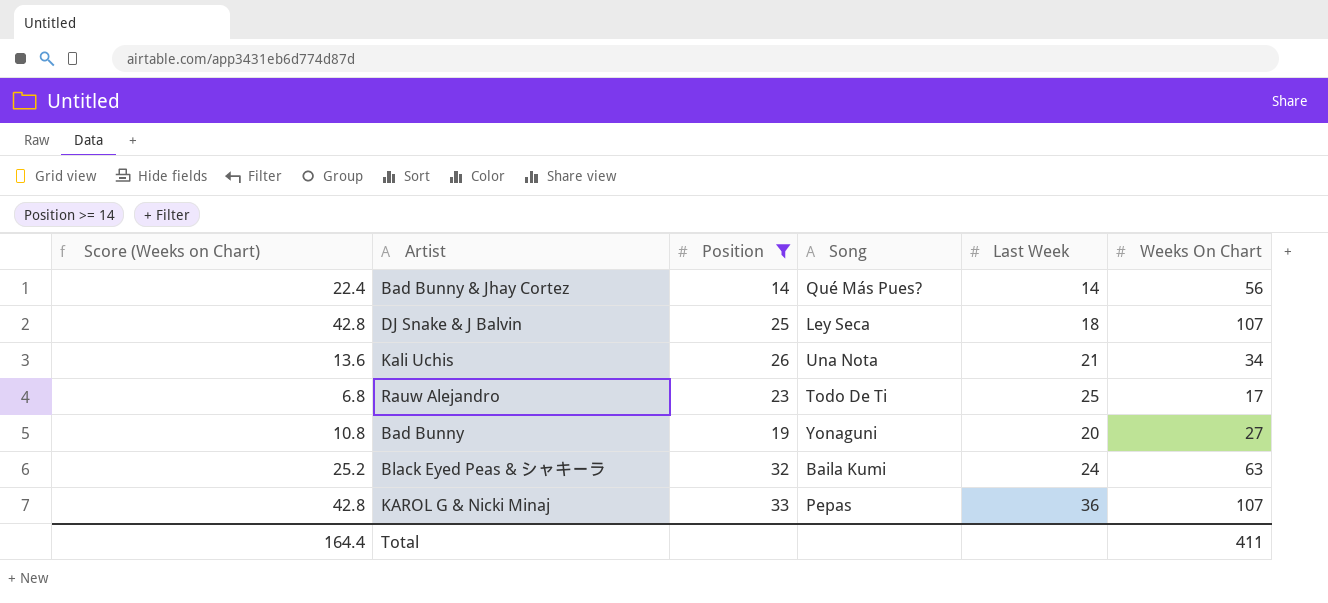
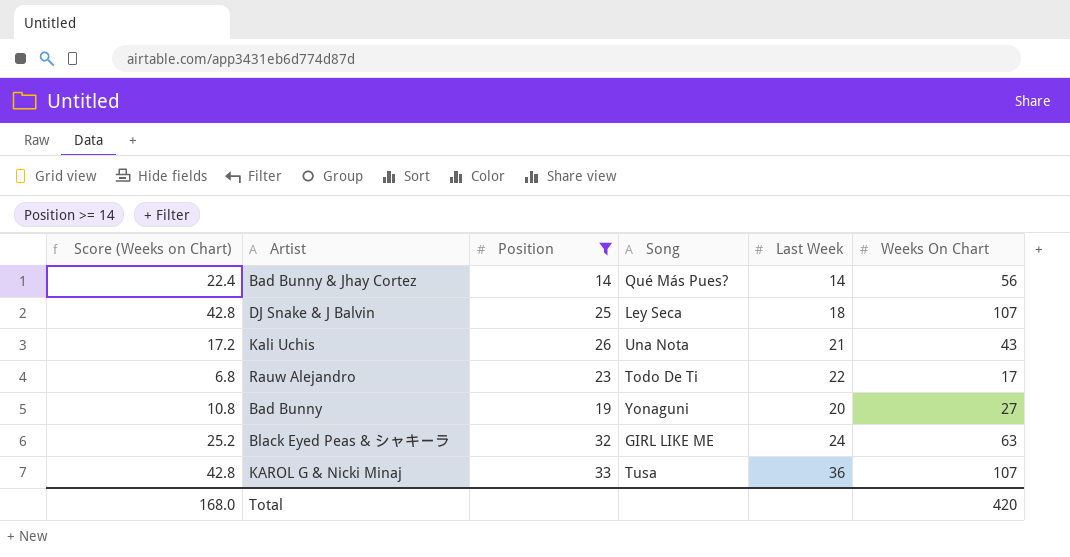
Kali Uchis | Score (Weeks on Chart): 13.6 -> 17.2
Kali Uchis | Weeks On Chart: 34 -> 43
Rauw Alejandro | Last Week: 25 -> 22
Black Eyed Peas & シャキーラ | Song: Baila Kumi -> GIRL LIKE ME
KAROL G & Nicki Minaj | Song: Pepas -> Tusa
Total | Score (Weeks on Chart): 164.4 -> 168.0
Total | Weeks On Chart: 411 -> 420

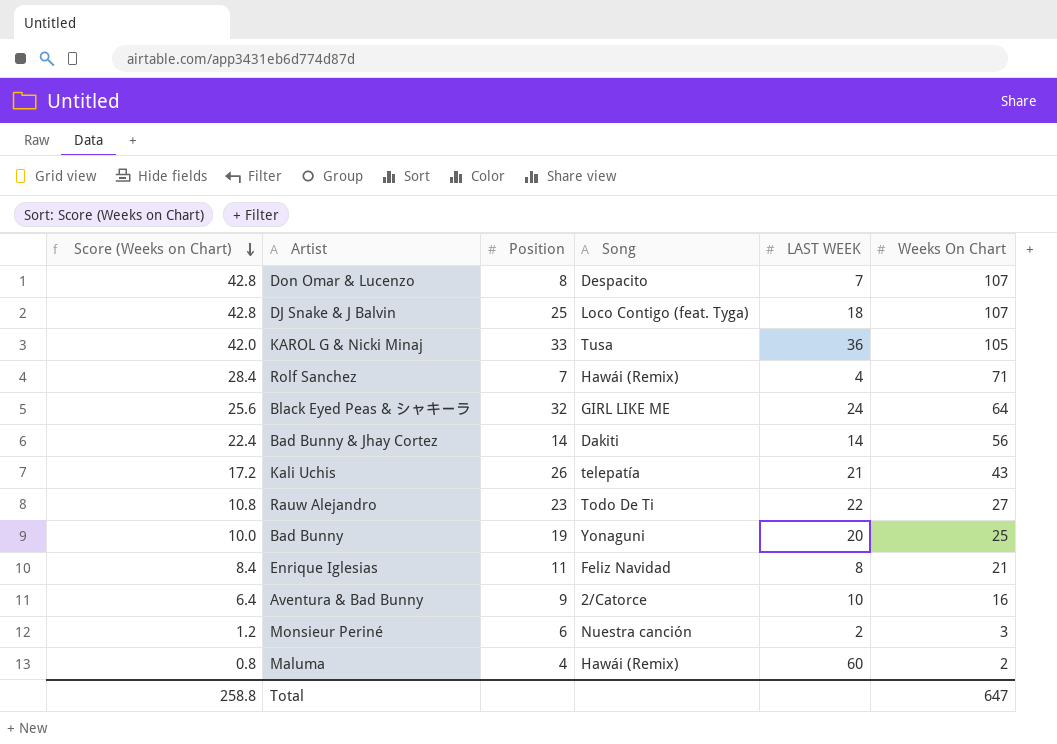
filter: Position >= 14 -> none
row order: none -> Score (Weeks on Chart) descending
column name: Last Week -> LAST WEEK
DJ Snake & J Balvin | Song: Ley Seca -> Loco Contigo (feat. Tyga)
KAROL G & Nicki Minaj | Score (Weeks on Chart): 42.8 -> 42.0
KAROL G & Nicki Minaj | Weeks On Chart: 107 -> 105
Black Eyed Peas & シャキーラ | Score (Weeks on Chart): 25.2 -> 25.6
Black Eyed Peas & シャキーラ | Weeks On Chart: 63 -> 64
Bad Bunny & Jhay Cortez | Song: Qué Más Pues? -> Dakiti
Kali Uchis | Song: Una Nota -> telepatía
Rauw Alejandro | Score (Weeks on Chart): 6.8 -> 10.8
Rauw Alejandro | Weeks On Chart: 17 -> 27
Bad Bunny | Score (Weeks on Chart): 10.8 -> 10.0
Bad Bunny | Weeks On Chart: 27 -> 25
Total | Score (Weeks on Chart): 168.0 -> 258.8
Total | Weeks On Chart: 420 -> 647

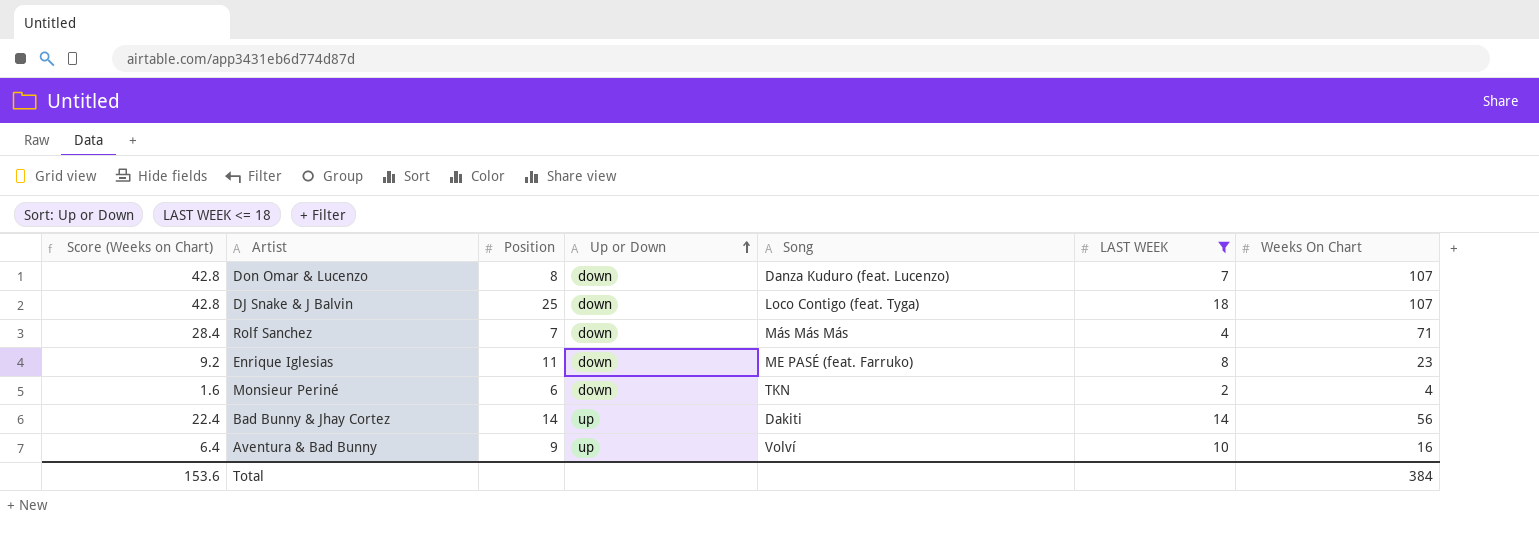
filter: none -> LAST WEEK <= 18
row order: Score (Weeks on Chart) descending -> Up or Down ascending
column Up or Down | position: none -> 4
Don Omar & Lucenzo | Song: Despacito -> Danza Kuduro (feat. Lucenzo)
Rolf Sanchez | Song: Hawái (Remix) -> Más Más Más
Enrique Iglesias | Score (Weeks on Chart): 8.4 -> 9.2
Enrique Iglesias | Song: Feliz Navidad -> ME PASÉ (feat. Farruko)
Enrique Iglesias | Weeks On Chart: 21 -> 23
Monsieur Periné | Score (Weeks on Chart): 1.2 -> 1.6
Monsieur Periné | Song: Nuestra canción -> TKN
Monsieur Periné | Weeks On Chart: 3 -> 4
Aventura & Bad Bunny | Song: 2/Catorce -> Volví
Total | Score (Weeks on Chart): 258.8 -> 153.6
Total | Weeks On Chart: 647 -> 384

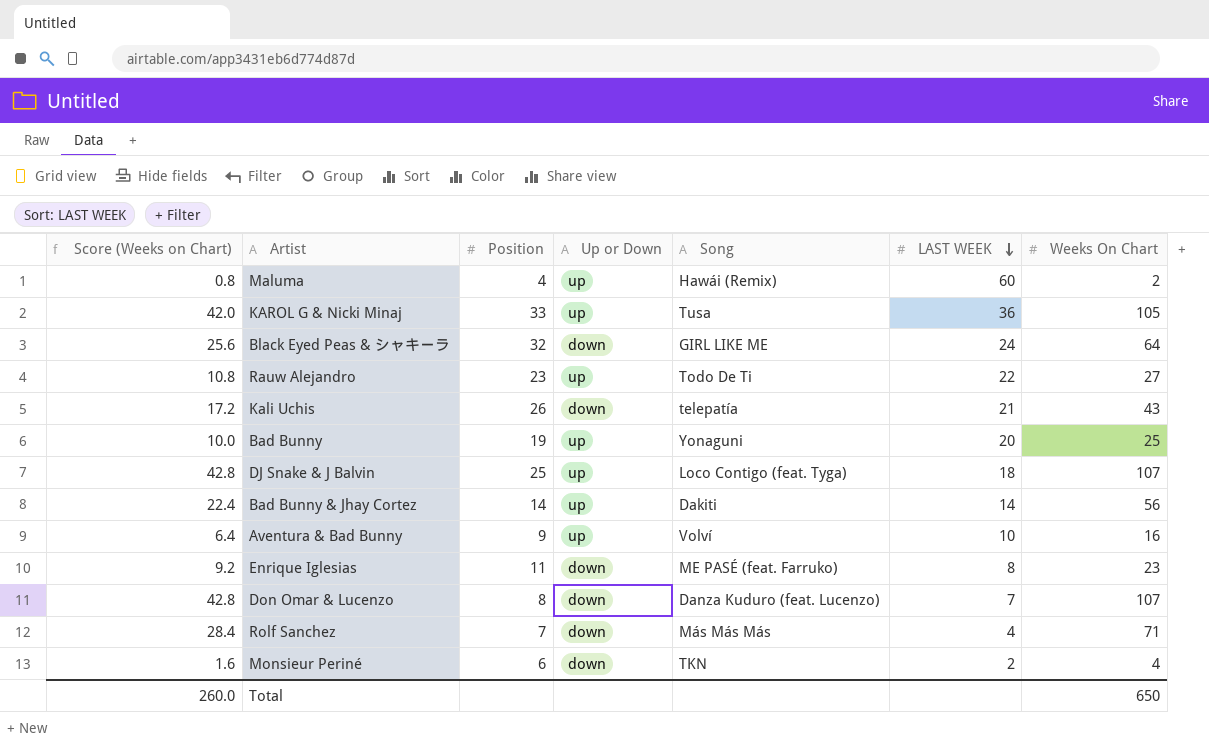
filter: LAST WEEK <= 18 -> none
row order: Up or Down ascending -> LAST WEEK descending
DJ Snake & J Balvin | Up or Down: down -> up
Total | Score (Weeks on Chart): 153.6 -> 260.0
Total | Weeks On Chart: 384 -> 650

